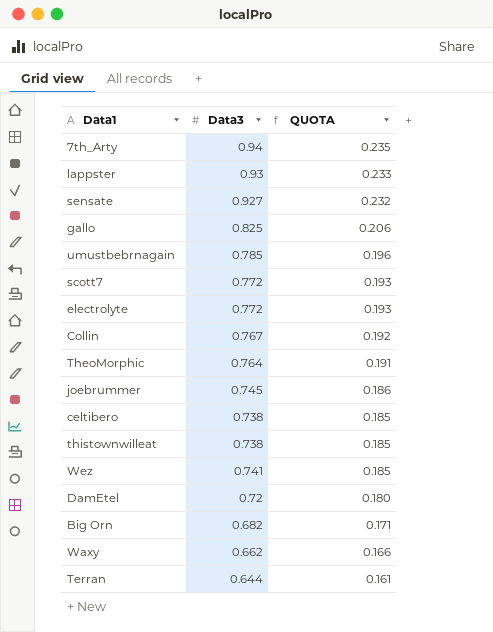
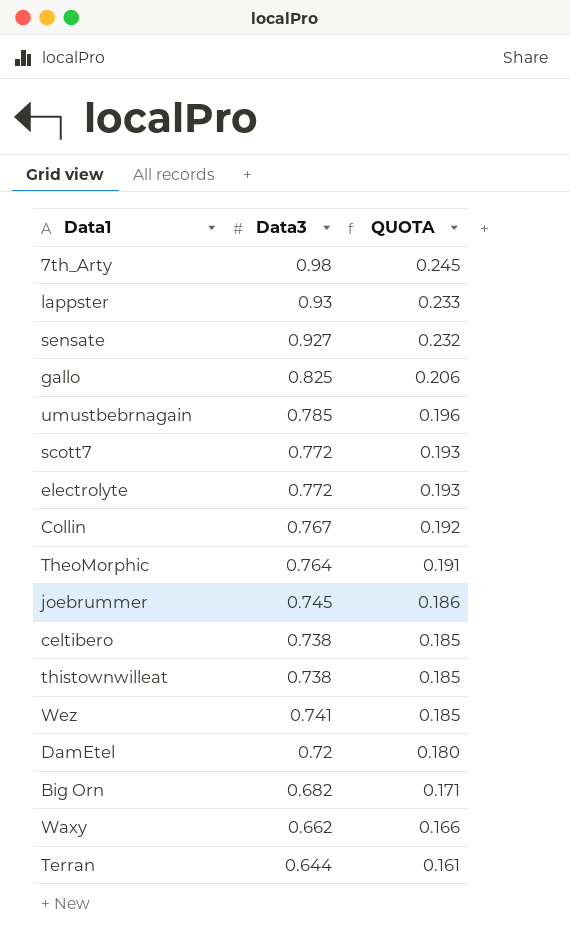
7th_Arty | Data3: 0.94 -> 0.98
7th_Arty | QUOTA: 0.235 -> 0.245

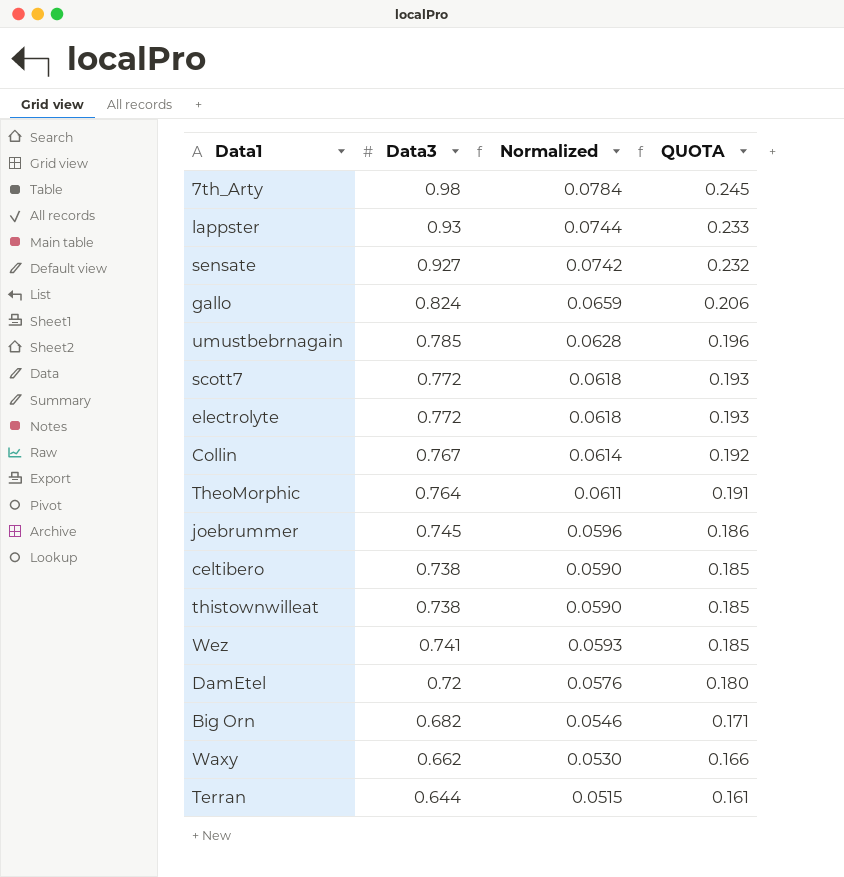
column Normalized | formula: none -> [Data3] * 0.08
gallo | Data3: 0.825 -> 0.824

